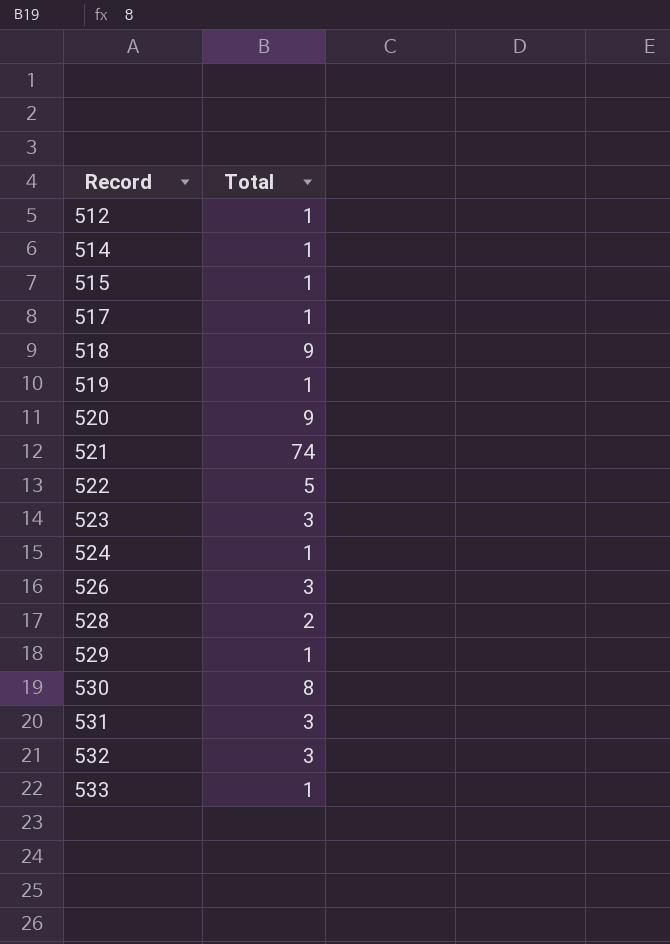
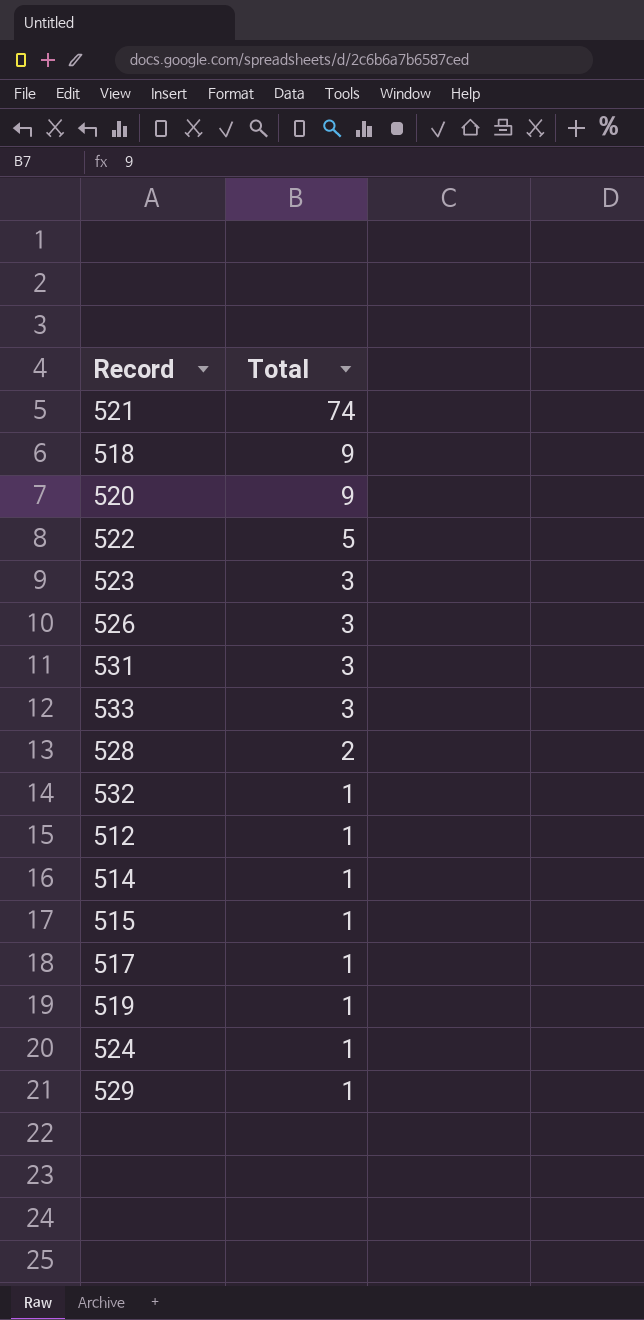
row order: Record ascending -> Total descending
row 530: 8 -> none
533 | Total: 1 -> 3
532 | Total: 3 -> 1

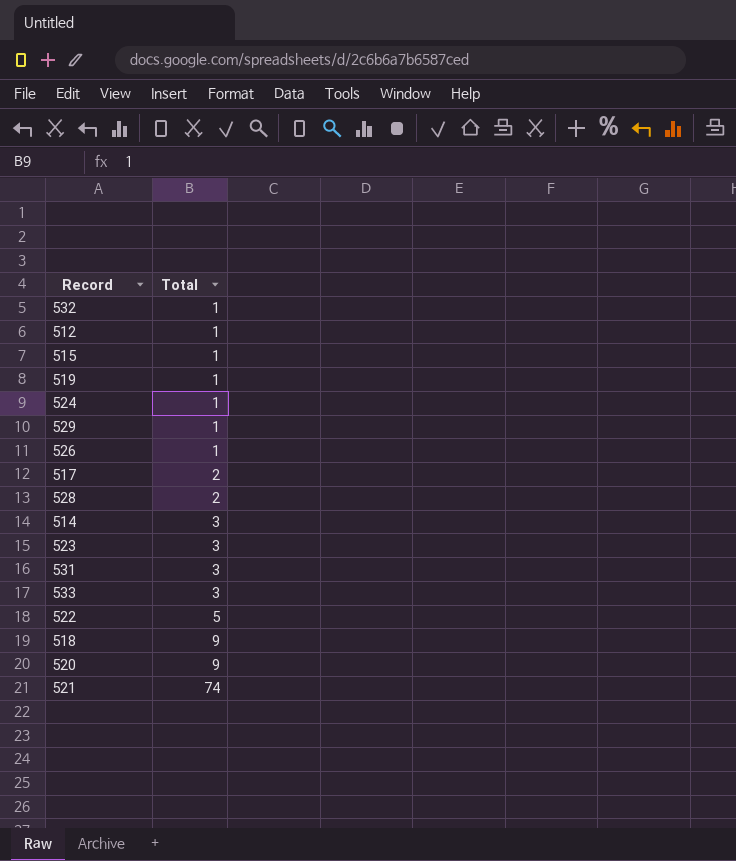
row order: Total descending -> Total ascending
526 | Total: 3 -> 1
517 | Total: 1 -> 2
514 | Total: 1 -> 3

